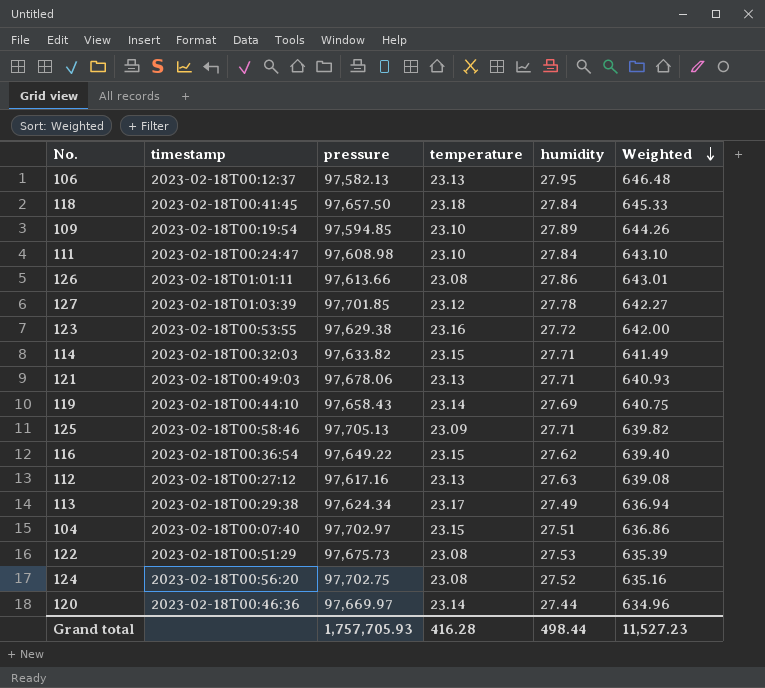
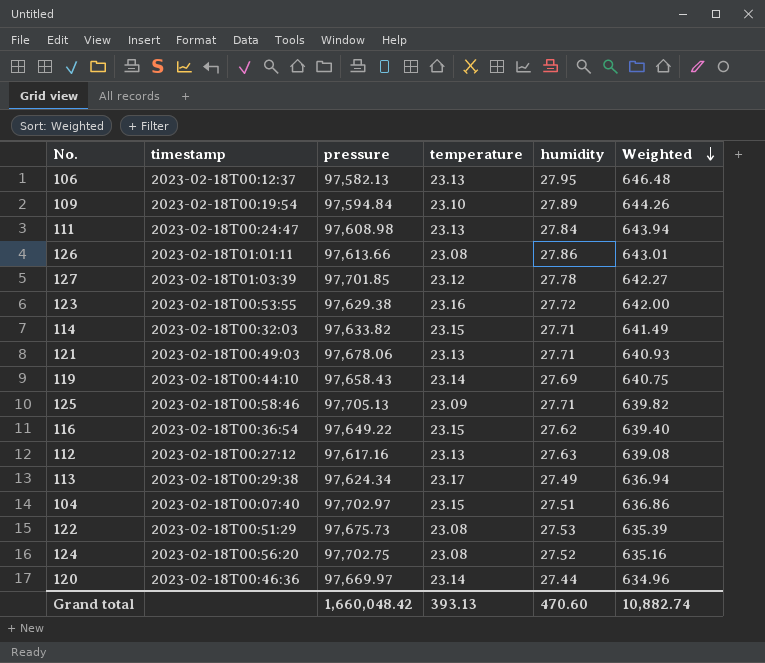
row 118: 2023-02-18T00:41:45 | 97,657.50 | 23.18 | 27.84 | 645.33 -> none
109 | pressure: 97,594.85 -> 97,594.84
111 | temperature: 23.10 -> 23.13
111 | Weighted: 643.10 -> 643.94
Grand total | pressure: 1,757,705.93 -> 1,660,048.42
Grand total | temperature: 416.28 -> 393.13
Grand total | humidity: 498.44 -> 470.60
Grand total | Weighted: 11,527.23 -> 10,882.74

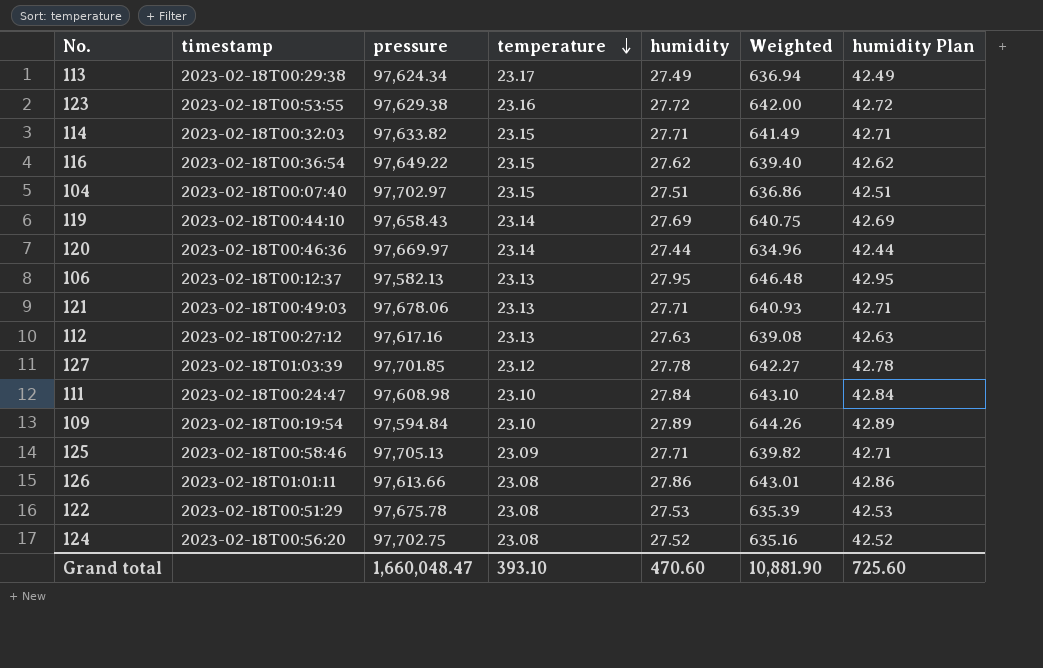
row order: Weighted descending -> temperature descending
column humidity Plan | formula: none -> [humidity] + 15
111 | temperature: 23.13 -> 23.10
111 | Weighted: 643.94 -> 643.10
122 | pressure: 97,675.73 -> 97,675.78
Grand total | pressure: 1,660,048.42 -> 1,660,048.47
Grand total | temperature: 393.13 -> 393.10
Grand total | Weighted: 10,882.74 -> 10,881.90

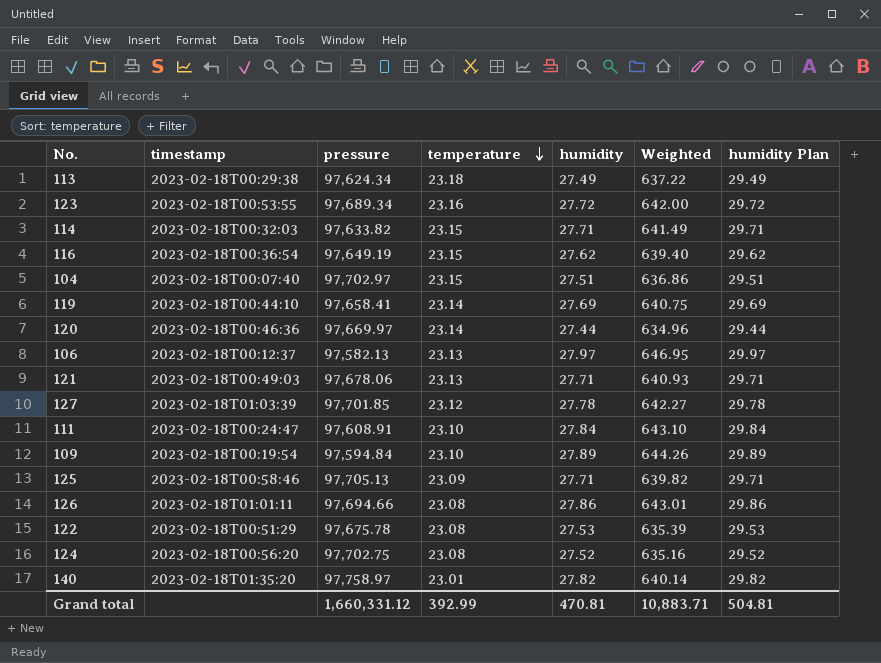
column humidity Plan | formula: [humidity] + 15 -> [humidity] + 2
row 112: 2023-02-18T00:27:12 | 97,617.16 | 23.13 | 27.63 | 639.08 | 42.63 -> none
113 | temperature: 23.17 -> 23.18
113 | Weighted: 636.94 -> 637.22
123 | pressure: 97,629.38 -> 97,689.34
116 | pressure: 97,649.22 -> 97,649.19
119 | pressure: 97,658.43 -> 97,658.41
106 | humidity: 27.95 -> 27.97
106 | Weighted: 646.48 -> 646.95
111 | pressure: 97,608.98 -> 97,608.91
126 | pressure: 97,613.66 -> 97,694.66
row 140: none -> 2023-02-18T01:35:20 | 97,758.97 | 23.01 | 27.82 | 640.14 | 29.82
Grand total | pressure: 1,660,048.47 -> 1,660,331.12
Grand total | temperature: 393.10 -> 392.99
Grand total | humidity: 470.60 -> 470.81
Grand total | Weighted: 10,881.90 -> 10,883.71
Grand total | humidity Plan: 725.60 -> 504.81

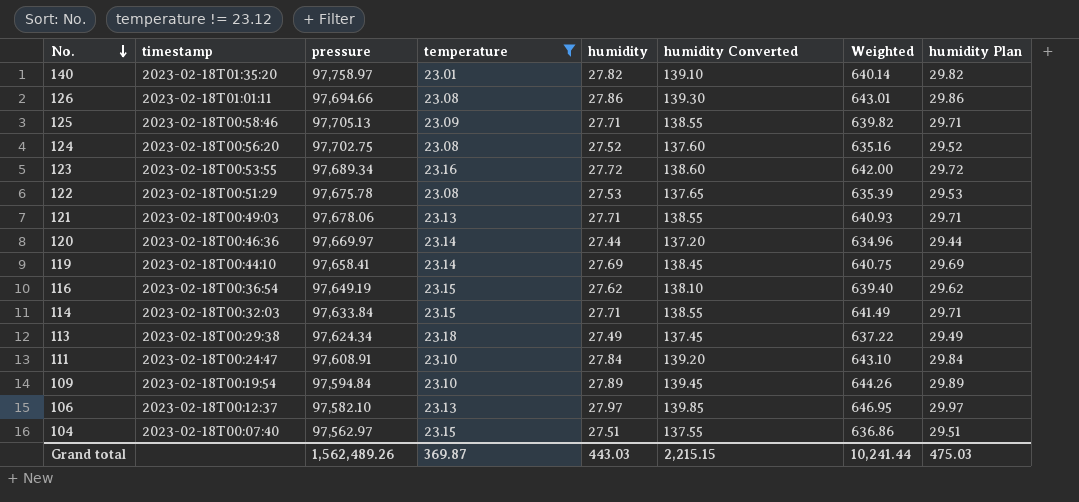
filter: none -> temperature != 23.12
row order: temperature descending -> No. descending
column humidity Converted | formula: none -> [humidity] * 5
114 | pressure: 97,633.82 -> 97,633.84
106 | pressure: 97,582.13 -> 97,582.10
104 | pressure: 97,702.97 -> 97,562.97
Grand total | pressure: 1,660,331.12 -> 1,562,489.26
Grand total | temperature: 392.99 -> 369.87
Grand total | humidity: 470.81 -> 443.03
Grand total | Weighted: 10,883.71 -> 10,241.44
Grand total | humidity Plan: 504.81 -> 475.03

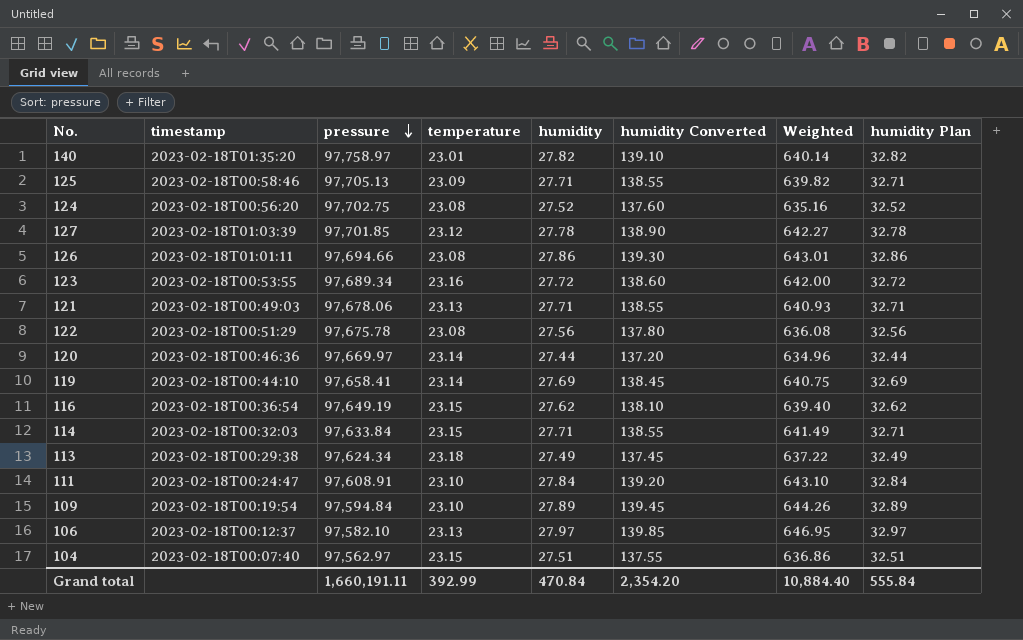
filter: temperature != 23.12 -> none
row order: No. descending -> pressure descending
column humidity Plan | formula: [humidity] + 2 -> [humidity] + 5
122 | humidity: 27.53 -> 27.56
122 | humidity Converted: 137.65 -> 137.80
122 | Weighted: 635.39 -> 636.08
Grand total | pressure: 1,562,489.26 -> 1,660,191.11
Grand total | temperature: 369.87 -> 392.99
Grand total | humidity: 443.03 -> 470.84
Grand total | humidity Converted: 2,215.15 -> 2,354.20
Grand total | Weighted: 10,241.44 -> 10,884.40
Grand total | humidity Plan: 475.03 -> 555.84

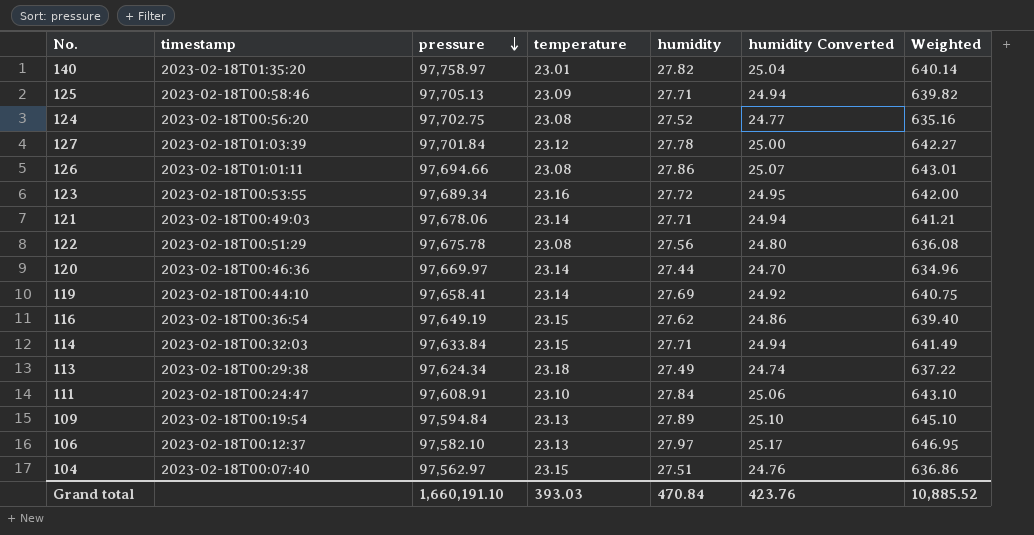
column humidity Plan | formula: [humidity] + 5 -> none
column humidity Converted | formula: [humidity] * 5 -> [humidity] * 0.9
127 | pressure: 97,701.85 -> 97,701.84
121 | temperature: 23.13 -> 23.14
121 | Weighted: 640.93 -> 641.21
109 | temperature: 23.10 -> 23.13
109 | Weighted: 644.26 -> 645.10
Grand total | pressure: 1,660,191.11 -> 1,660,191.10
Grand total | temperature: 392.99 -> 393.03
Grand total | humidity Converted: 2,354.20 -> 423.76
Grand total | Weighted: 10,884.40 -> 10,885.52

